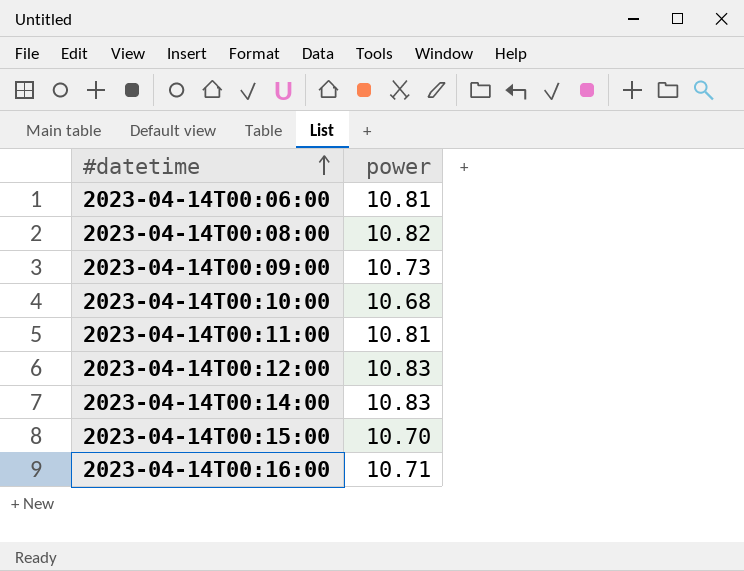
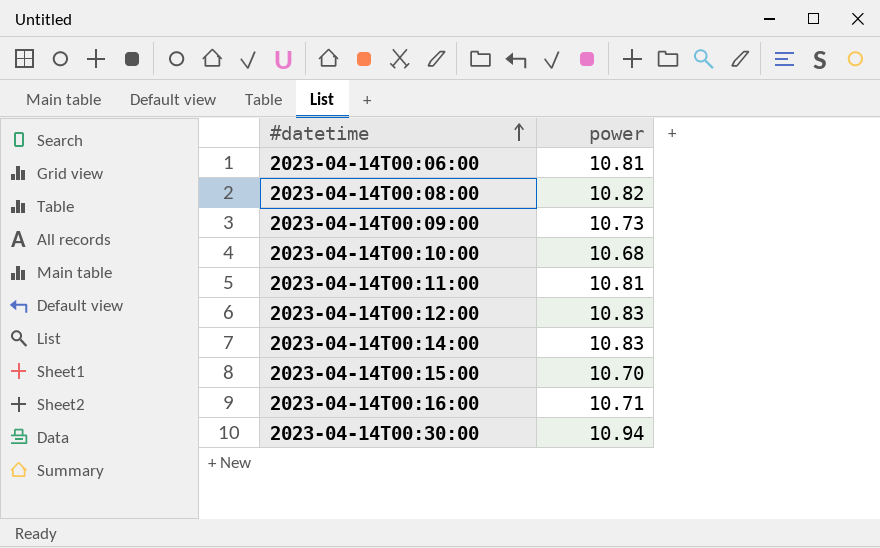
row 2023-04-14T00:30:00: none -> 10.94

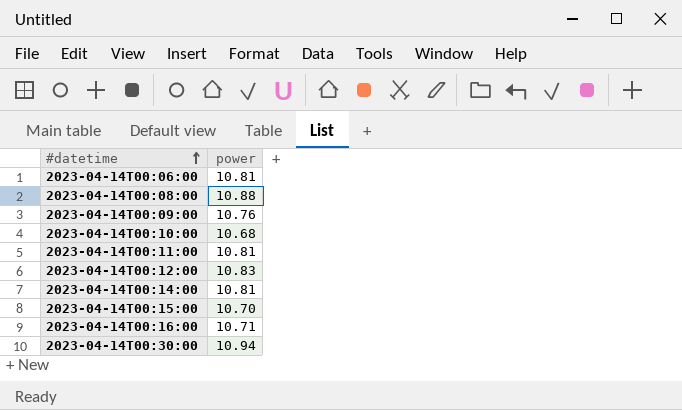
2023-04-14T00:08:00 | power: 10.82 -> 10.88
2023-04-14T00:09:00 | power: 10.73 -> 10.76
2023-04-14T00:14:00 | power: 10.83 -> 10.81

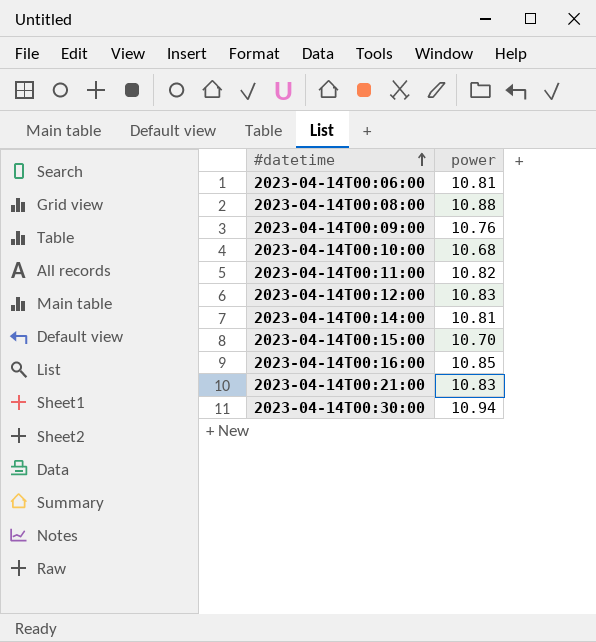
2023-04-14T00:11:00 | power: 10.81 -> 10.82
2023-04-14T00:16:00 | power: 10.71 -> 10.85
row 2023-04-14T00:21:00: none -> 10.83

